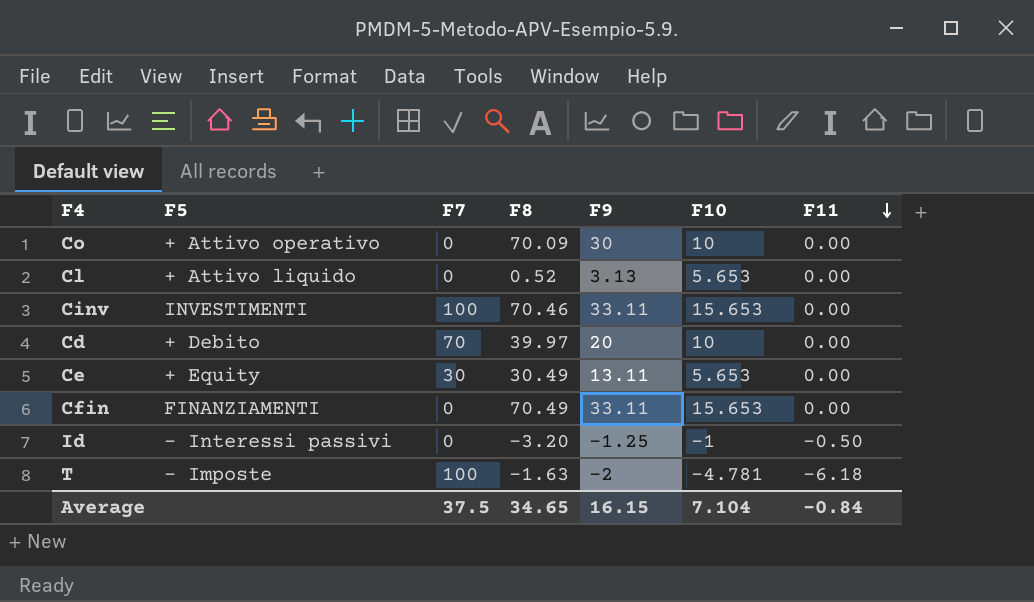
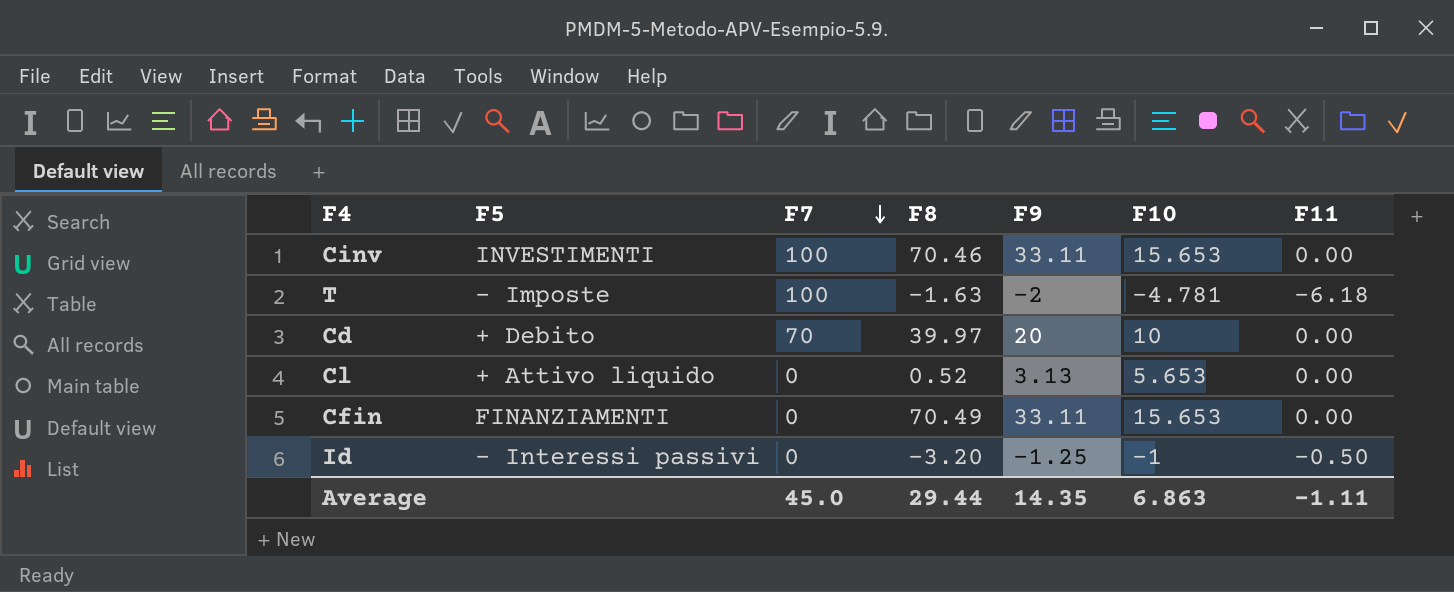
row order: F11 descending -> F7 descending
row Co: + Attivo operativo | 0 | 70.09 | 30 | 10 | 0.00 -> none
row Ce: + Equity | 30 | 30.49 | 13.11 | 5.653 | 0.00 -> none
Average | F7: 37.5 -> 45.0
Average | F8: 34.65 -> 29.44
Average | F9: 16.15 -> 14.35
Average | F10: 7.104 -> 6.863
Average | F11: -0.84 -> -1.11

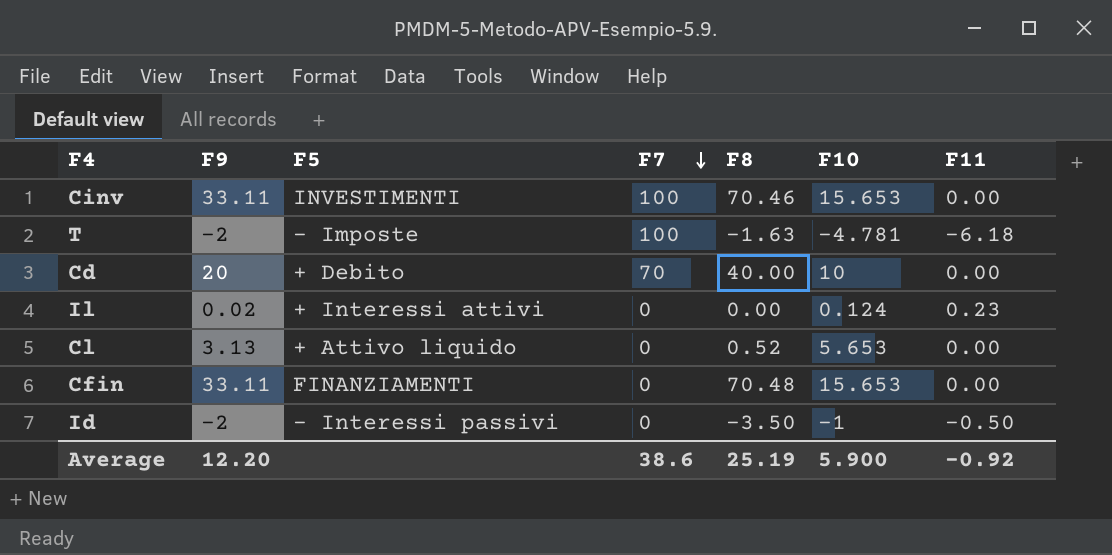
column F9 | position: 5 -> 2
Cd | F8: 39.97 -> 40.00
row Il: none -> 0.02 | + Interessi attivi | 0 | 0.00 | 0.124 | 0.23
Cfin | F8: 70.49 -> 70.48
Id | F9: -1.25 -> -2
Id | F8: -3.20 -> -3.50
Average | F9: 14.35 -> 12.20
Average | F7: 45.0 -> 38.6
Average | F8: 29.44 -> 25.19
Average | F10: 6.863 -> 5.900
Average | F11: -1.11 -> -0.92

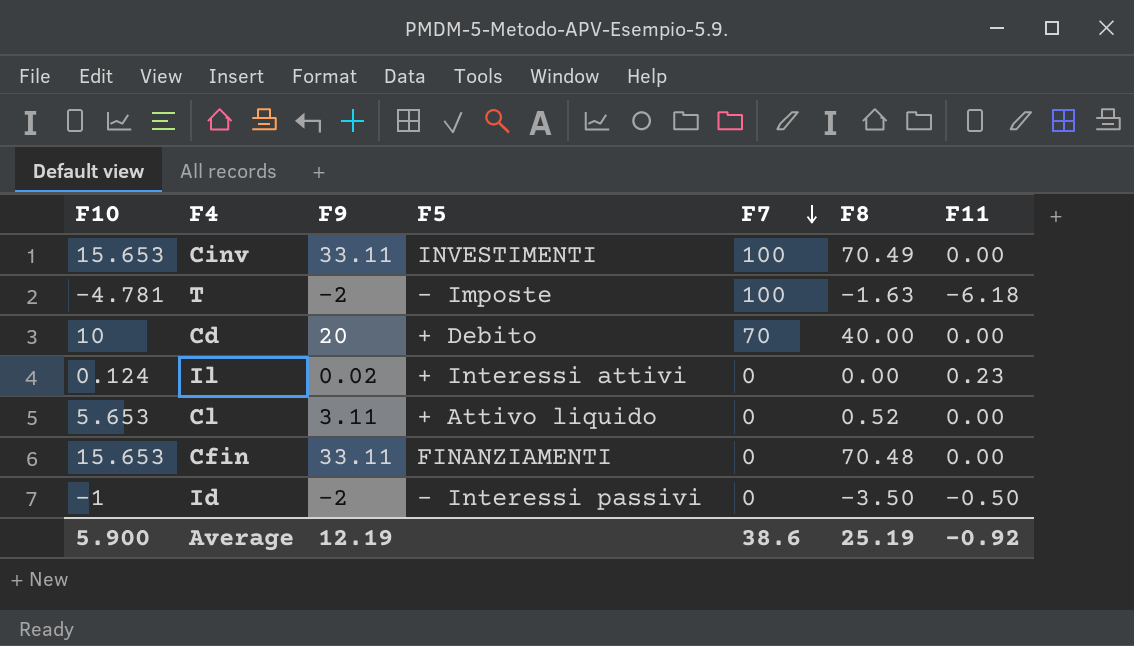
column F10 | position: 6 -> 1
Cinv | F8: 70.46 -> 70.49
Cl | F9: 3.13 -> 3.11
Average | F9: 12.20 -> 12.19

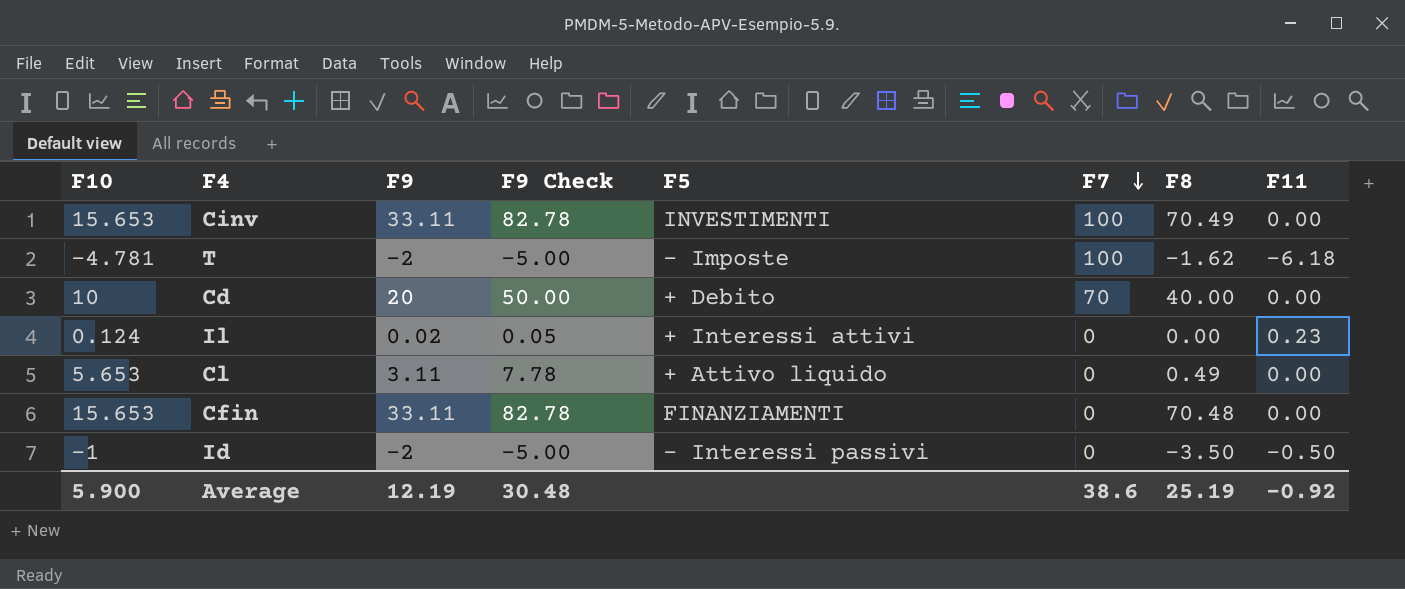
column F9 Check | formula: none -> [F9] * 2.5
T | F8: -1.63 -> -1.62
Cl | F8: 0.52 -> 0.49

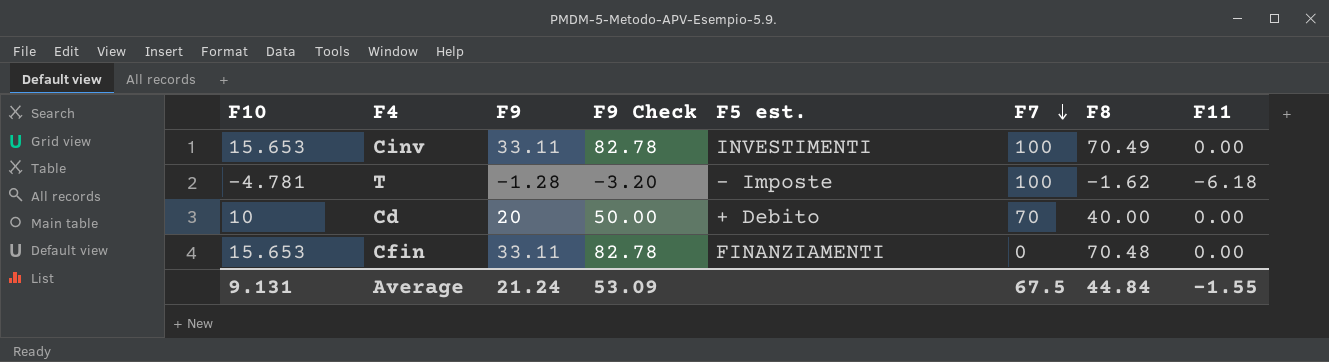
column name: F5 -> F5 est.
row Il: 0.124 | 0.02 | 0.05 | + Interessi attivi | 0 | 0.00 | 0.23 -> none
row Cl: 5.653 | 3.11 | 7.78 | + Attivo liquido | 0 | 0.49 | 0.00 -> none
row Id: -1 | -2 | -5.00 | - Interessi passivi | 0 | -3.50 | -0.50 -> none
T | F9: -2 -> -1.28
T | F9 Check: -5.00 -> -3.20
Average | F10: 5.900 -> 9.131
Average | F9: 12.19 -> 21.24
Average | F9 Check: 30.48 -> 53.09
Average | F7: 38.6 -> 67.5
Average | F8: 25.19 -> 44.84
Average | F11: -0.92 -> -1.55

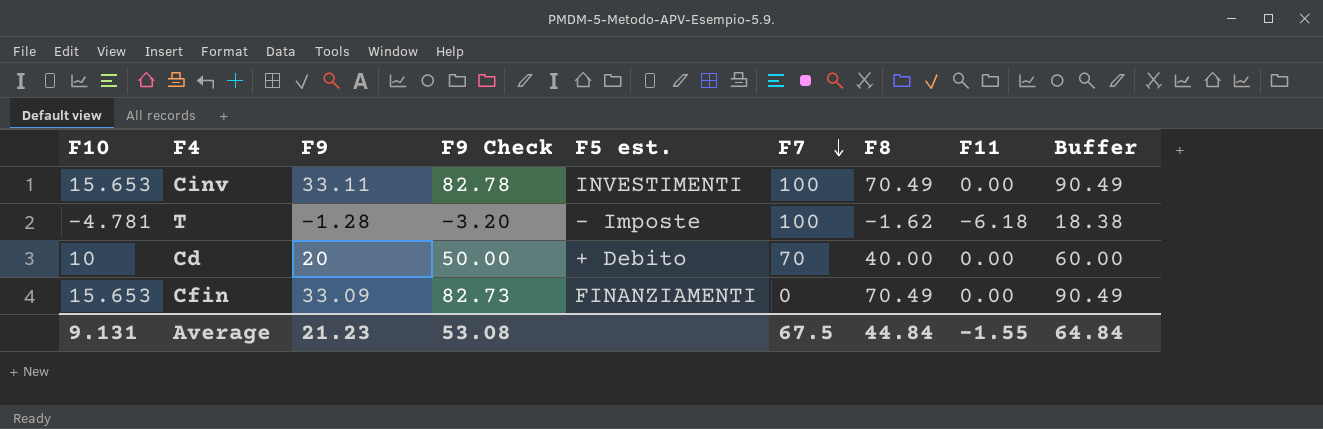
column Buffer | formula: none -> [F8] + 20
Cfin | F9: 33.11 -> 33.09
Cfin | F9 Check: 82.78 -> 82.73
Cfin | F8: 70.48 -> 70.49
Average | F9: 21.24 -> 21.23
Average | F9 Check: 53.09 -> 53.08

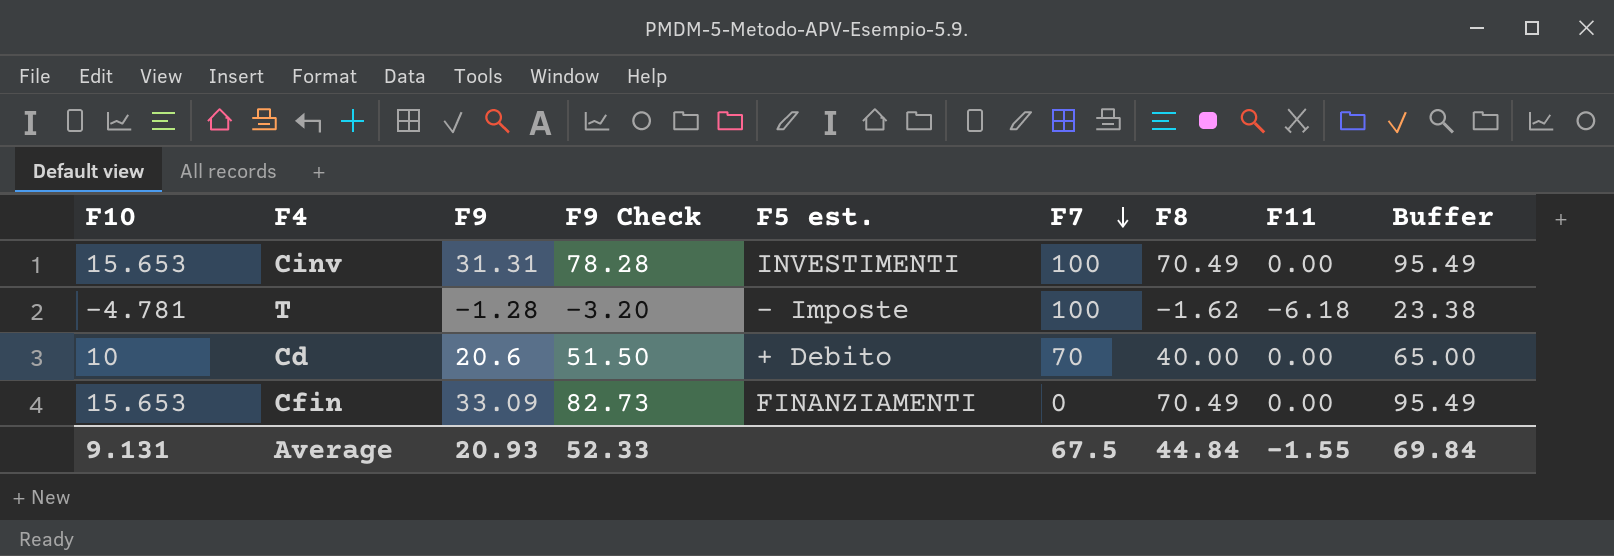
column Buffer | formula: [F8] + 20 -> [F8] + 25
Cinv | F9: 33.11 -> 31.31
Cinv | F9 Check: 82.78 -> 78.28
Cd | F9: 20 -> 20.6
Cd | F9 Check: 50.00 -> 51.50
Average | F9: 21.23 -> 20.93
Average | F9 Check: 53.08 -> 52.33
Average | Buffer: 64.84 -> 69.84

